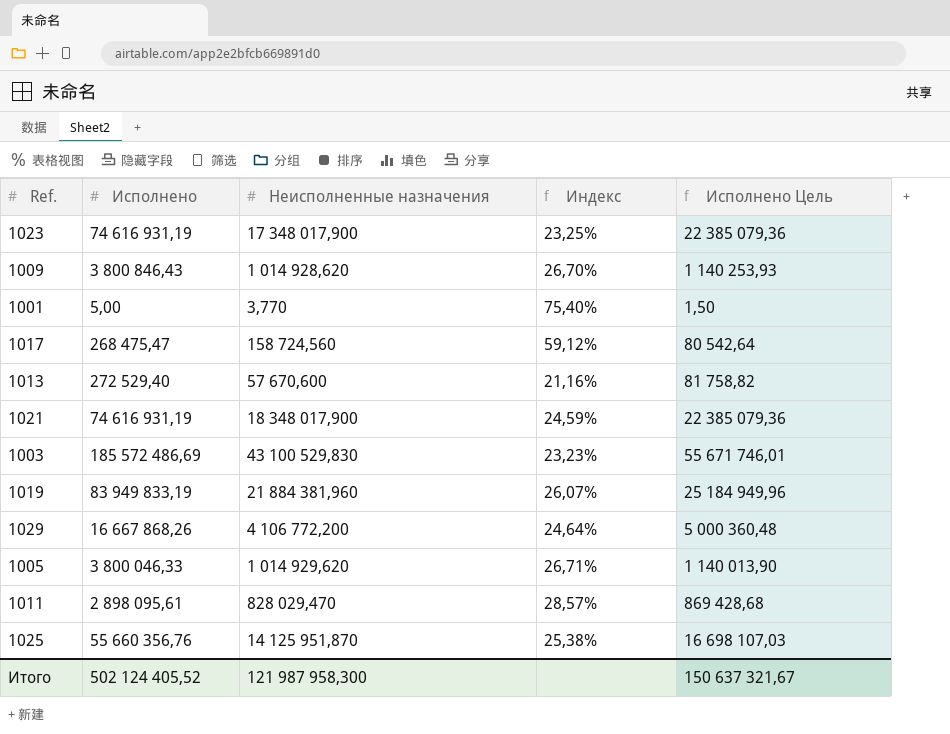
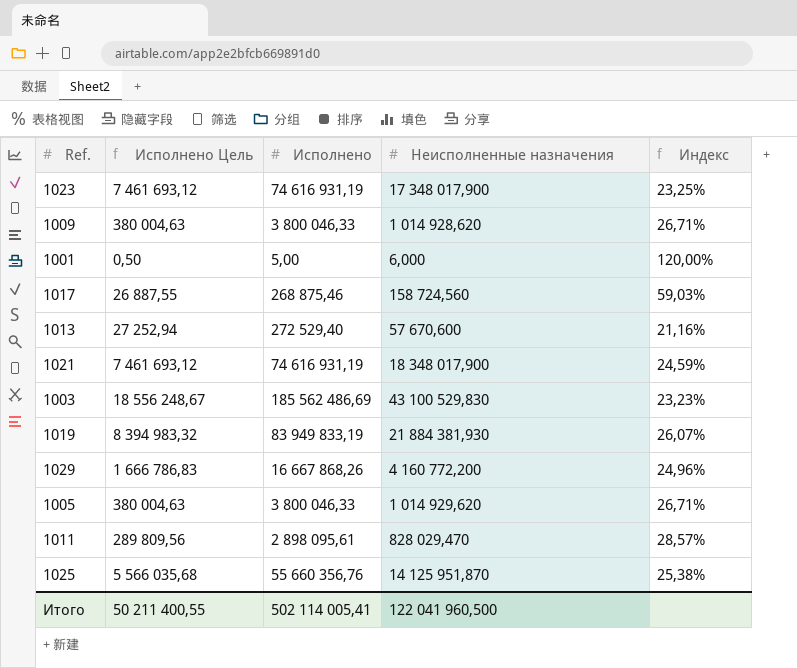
column Исполнено Цель | formula: [Исполнено] * 0,3 -> [Исполнено] * 0,1
column Исполнено Цель | position: 5 -> 2
1009 | Исполнено: 3 800 846,43 -> 3 800 046,33
1009 | Индекс: 26,70% -> 26,71%
1001 | Неисполненные назначения: 3,770 -> 6,000
1001 | Индекс: 75,40% -> 120,00%
1017 | Исполнено: 268 475,47 -> 268 875,46
1017 | Индекс: 59,12% -> 59,03%
1003 | Исполнено: 185 572 486,69 -> 185 562 486,69
1019 | Неисполненные назначения: 21 884 381,960 -> 21 884 381,930
1029 | Неисполненные назначения: 4 106 772,200 -> 4 160 772,200
1029 | Индекс: 24,64% -> 24,96%
Итого | Исполнено Цель: 150 637 321,67 -> 50 211 400,55
Итого | Исполнено: 502 124 405,52 -> 502 114 005,41
Итого | Неисполненные назначения: 121 987 958,300 -> 122 041 960,500

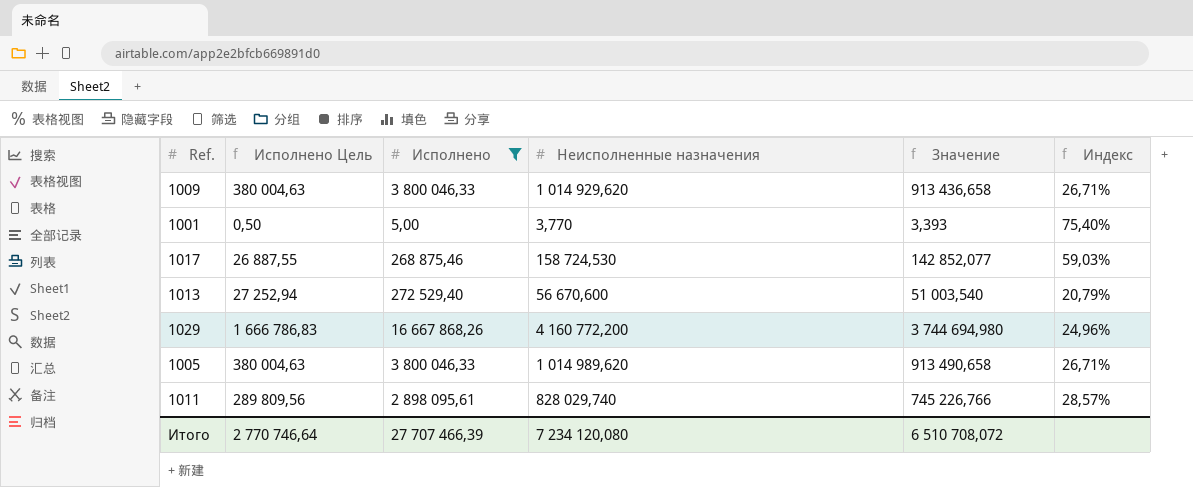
filter: none -> Исполнено <= 16 667 868,26
column Значение | formula: none -> [Неисполненные назначения] * 0,9
1009 | Неисполненные назначения: 1 014 928,620 -> 1 014 929,620
1001 | Неисполненные назначения: 6,000 -> 3,770
1001 | Индекс: 120,00% -> 75,40%
1017 | Неисполненные назначения: 158 724,560 -> 158 724,530
1013 | Неисполненные назначения: 57 670,600 -> 56 670,600
1013 | Индекс: 21,16% -> 20,79%
1005 | Неисполненные назначения: 1 014 929,620 -> 1 014 989,620
1011 | Неисполненные назначения: 828 029,470 -> 828 029,740
Итого | Исполнено Цель: 50 211 400,55 -> 2 770 746,64
Итого | Исполнено: 502 114 005,41 -> 27 707 466,39
Итого | Неисполненные назначения: 122 041 960,500 -> 7 234 120,080

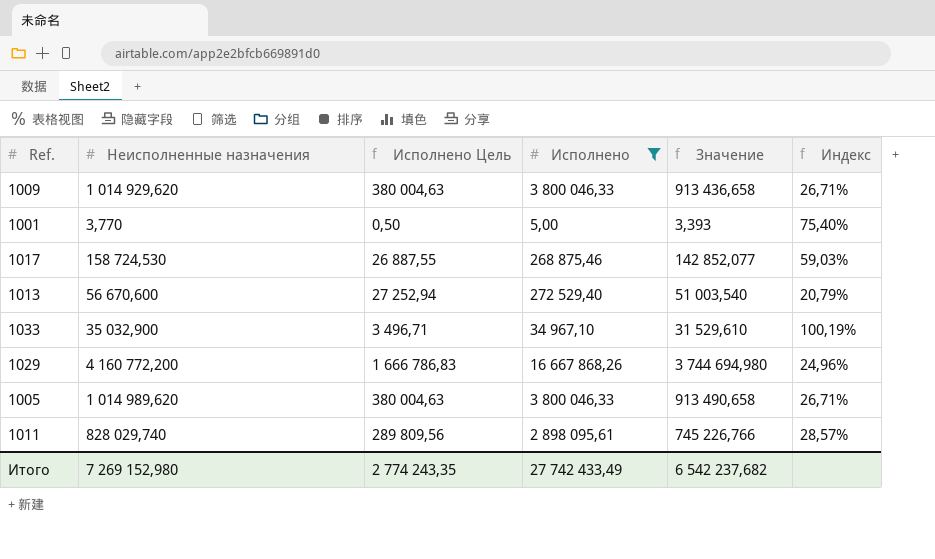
column Неисполненные назначения | position: 4 -> 2
row 1033: none -> 35 032,900 | 3 496,71 | 34 967,10 | 31 529,610 | 100,19%
Итого | Неисполненные назначения: 7 234 120,080 -> 7 269 152,980
Итого | Исполнено Цель: 2 770 746,64 -> 2 774 243,35
Итого | Исполнено: 27 707 466,39 -> 27 742 433,49
Итого | Значение: 6 510 708,072 -> 6 542 237,682

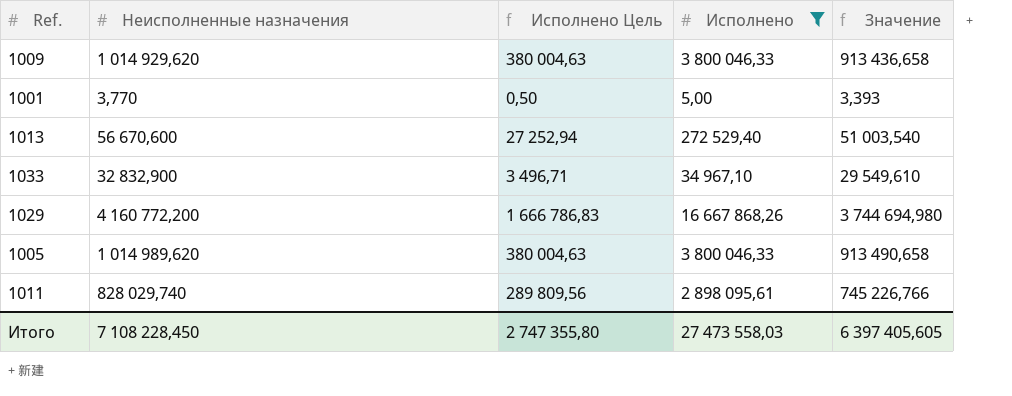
column Индекс | formula: [Неисполненные назначения] / [Исполнено] -> none
row 1017: 158 724,530 | 26 887,55 | 268 875,46 | 142 852,077 | 59,03% -> none
1033 | Неисполненные назначения: 35 032,900 -> 32 832,900
1033 | Значение: 31 529,610 -> 29 549,610
Итого | Неисполненные назначения: 7 269 152,980 -> 7 108 228,450
Итого | Исполнено Цель: 2 774 243,35 -> 2 747 355,80
Итого | Исполнено: 27 742 433,49 -> 27 473 558,03
Итого | Значение: 6 542 237,682 -> 6 397 405,605

